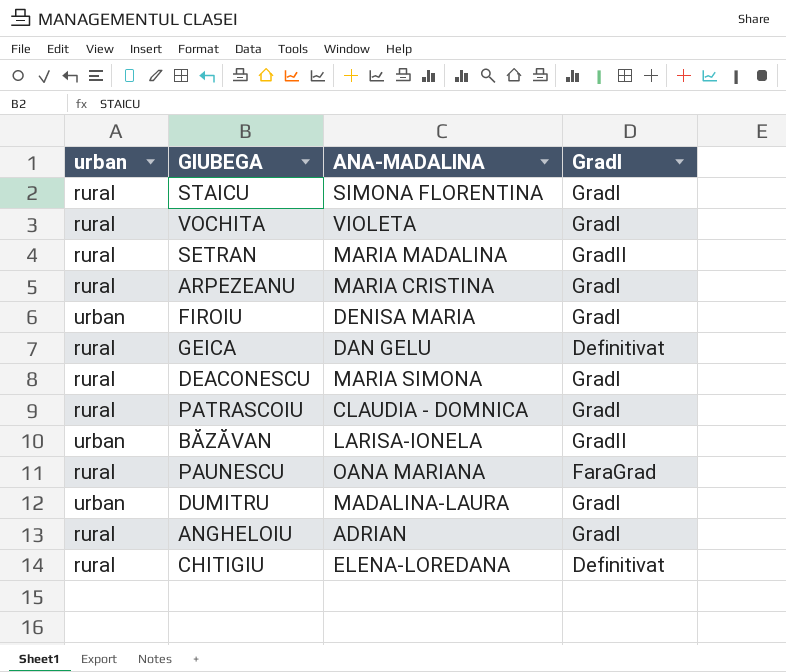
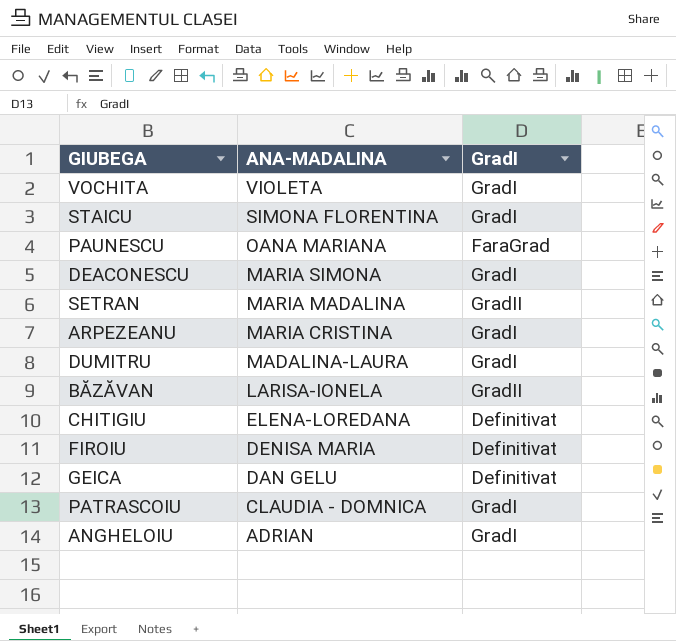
row order: none -> ANA-MADALINA descending
column urban | position: 1 -> none
FIROIU | GradI: GradI -> Definitivat

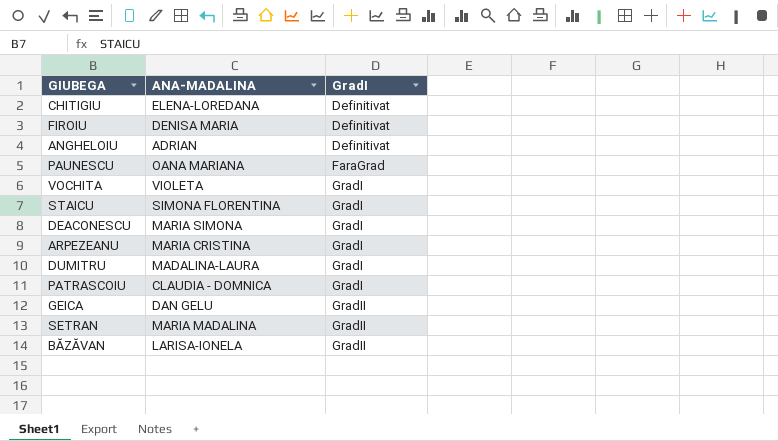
row order: ANA-MADALINA descending -> GradI ascending
ANGHELOIU | GradI: GradI -> Definitivat
GEICA | GradI: Definitivat -> GradII

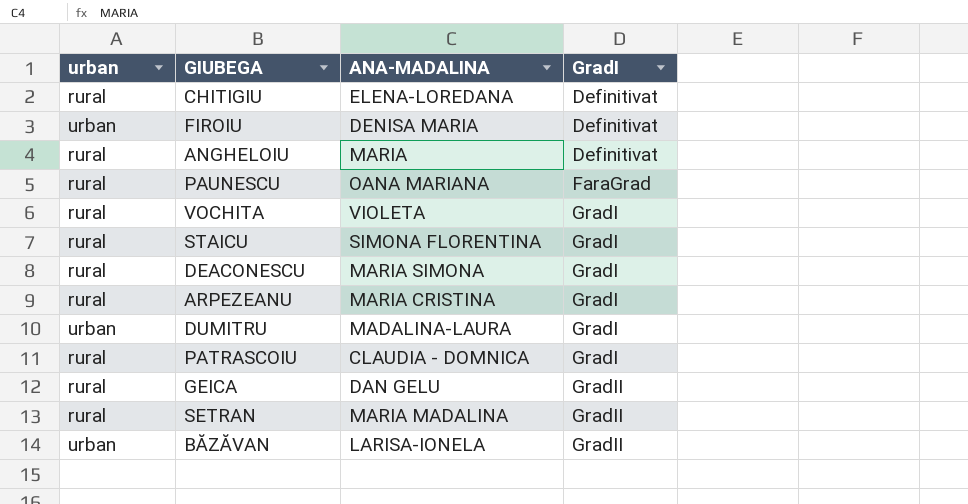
column urban | position: none -> 1
ANGHELOIU | ANA-MADALINA: ADRIAN -> MARIA

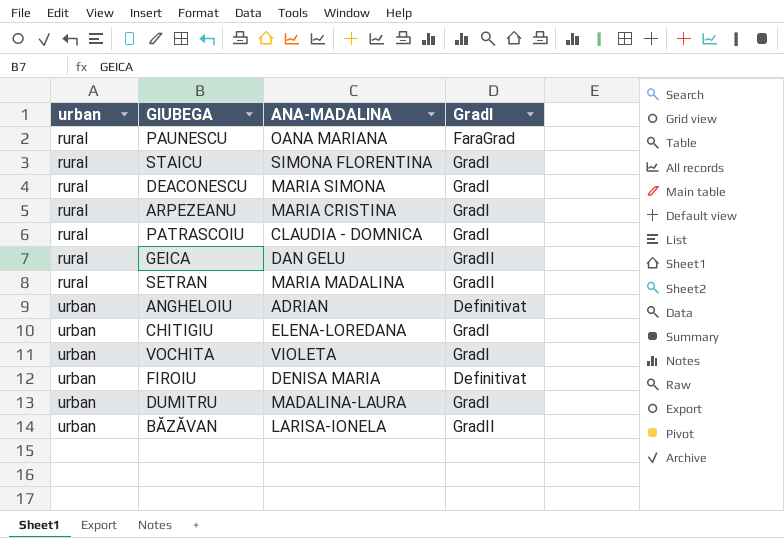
row order: GradI ascending -> urban ascending
ANGHELOIU | urban: rural -> urban
ANGHELOIU | ANA-MADALINA: MARIA -> ADRIAN
CHITIGIU | urban: rural -> urban
CHITIGIU | GradI: Definitivat -> GradI
VOCHITA | urban: rural -> urban

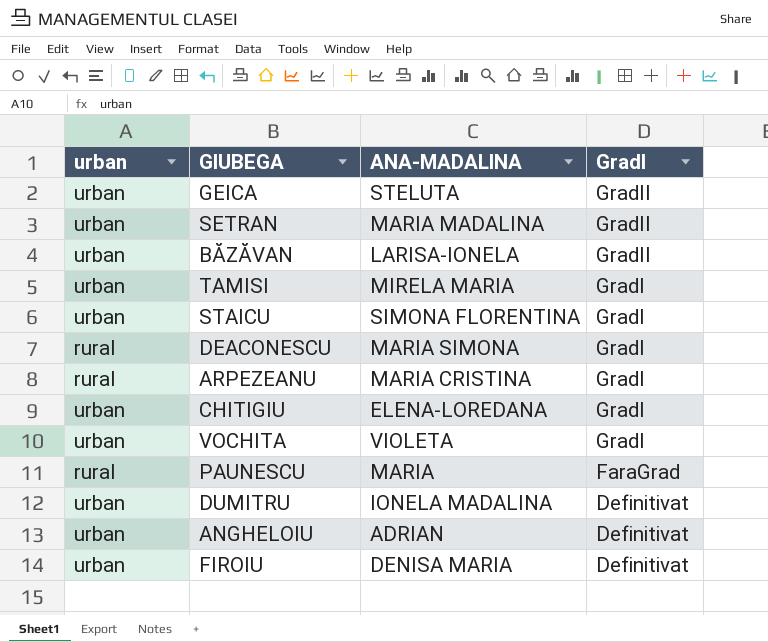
row order: urban ascending -> GradI descending
row PATRASCOIU: rural | CLAUDIA - DOMNICA | GradI -> none
GEICA | urban: rural -> urban
GEICA | ANA-MADALINA: DAN GELU -> STELUTA
SETRAN | urban: rural -> urban
row TAMISI: none -> urban | MIRELA MARIA | GradI
STAICU | urban: rural -> urban
PAUNESCU | ANA-MADALINA: OANA MARIANA -> MARIA
DUMITRU | ANA-MADALINA: MADALINA-LAURA -> IONELA MADALINA
DUMITRU | GradI: GradI -> Definitivat

